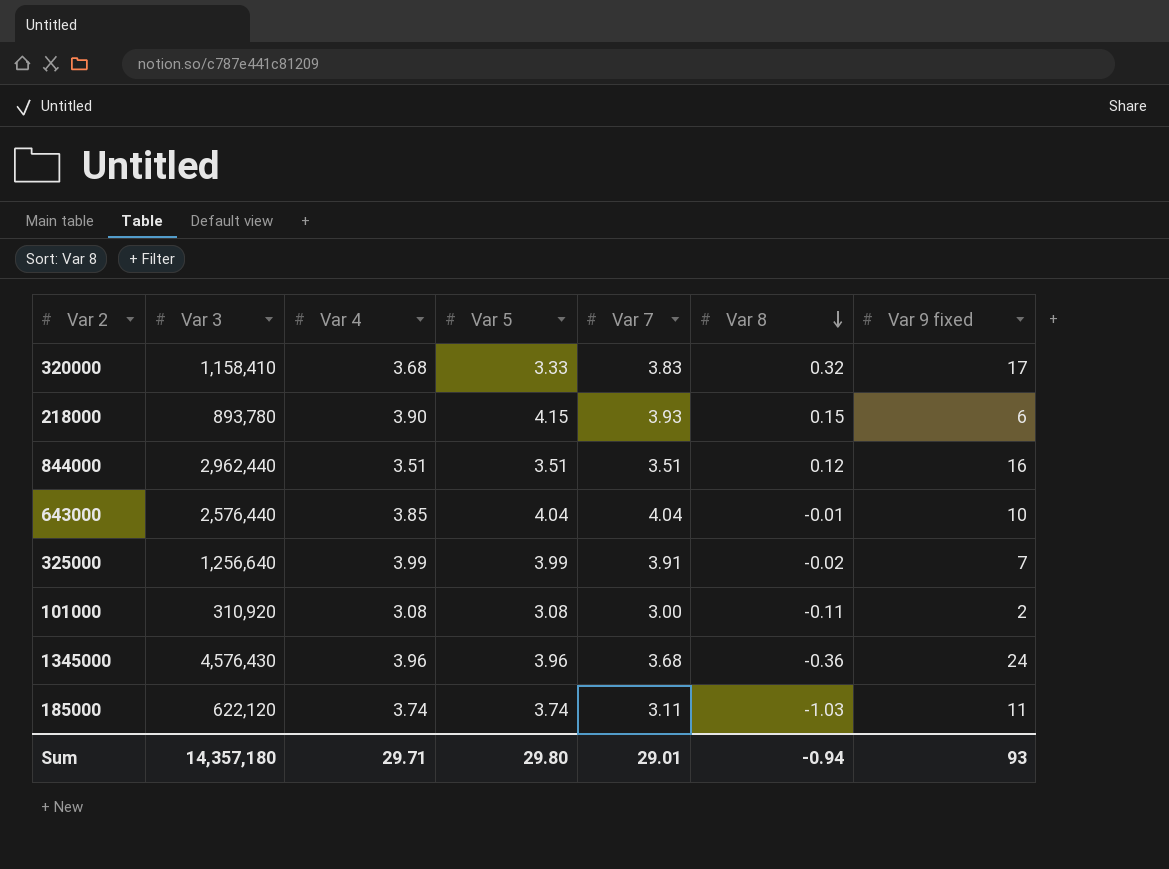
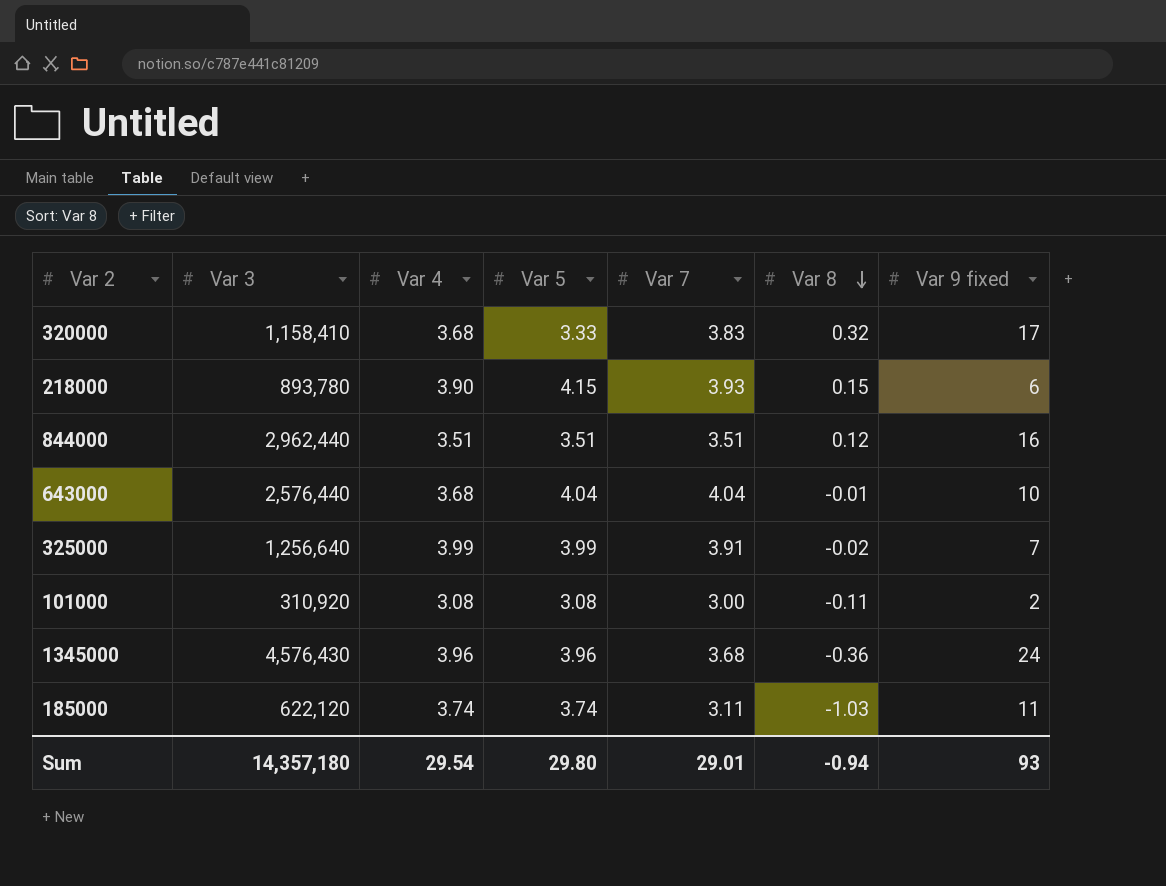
643000 | Var 4: 3.85 -> 3.68
Sum | Var 4: 29.71 -> 29.54

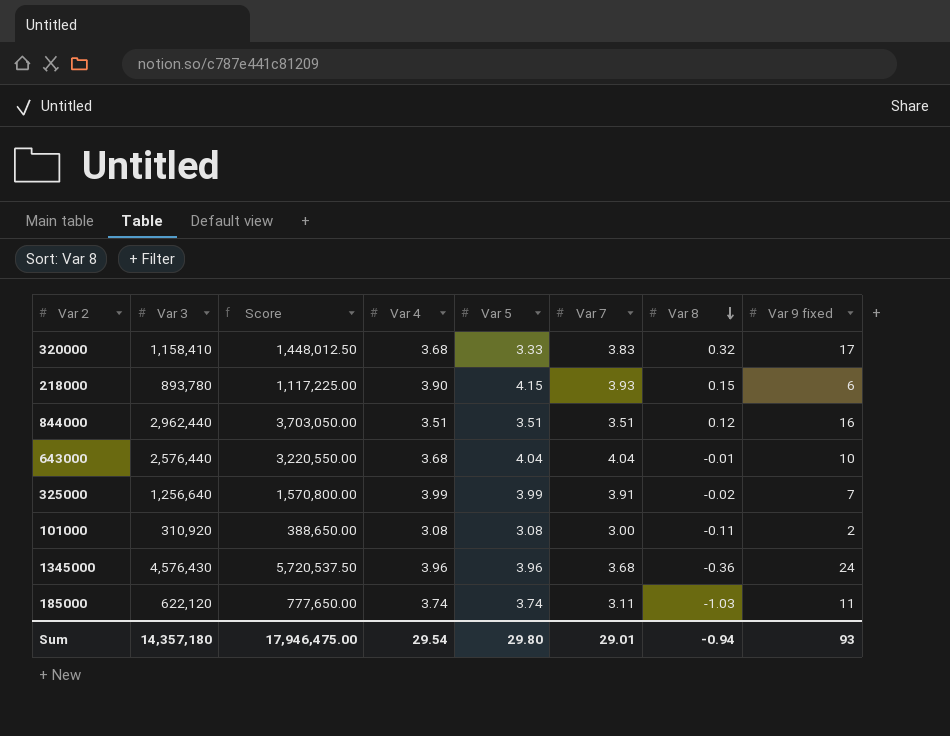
column Score | formula: none -> [Var 3] * 1.25

